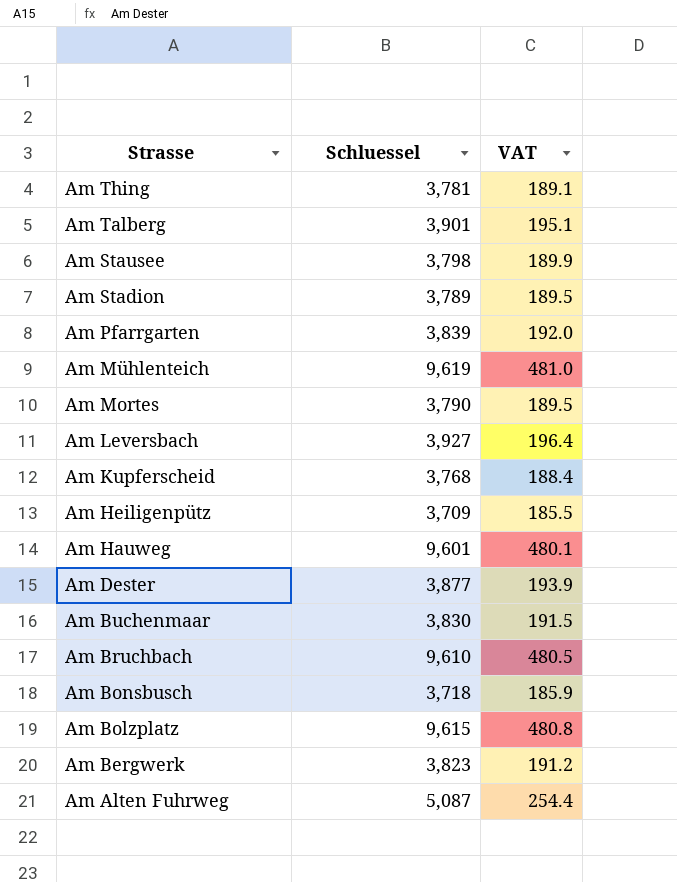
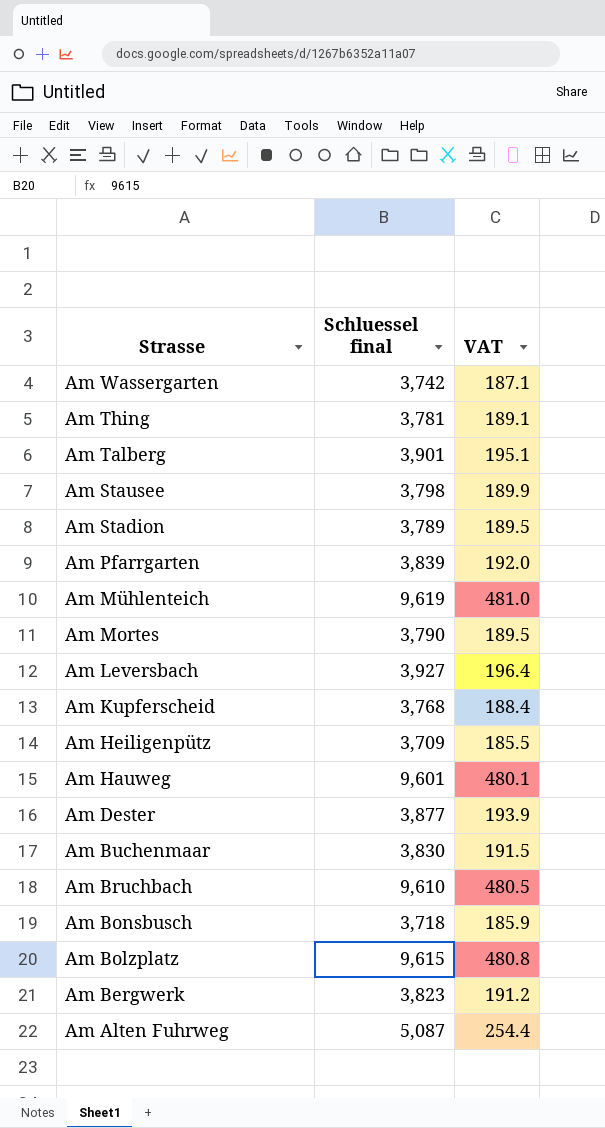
column name: Schluessel -> Schluessel final
row Am Wassergarten: none -> 3,742 | 187.1

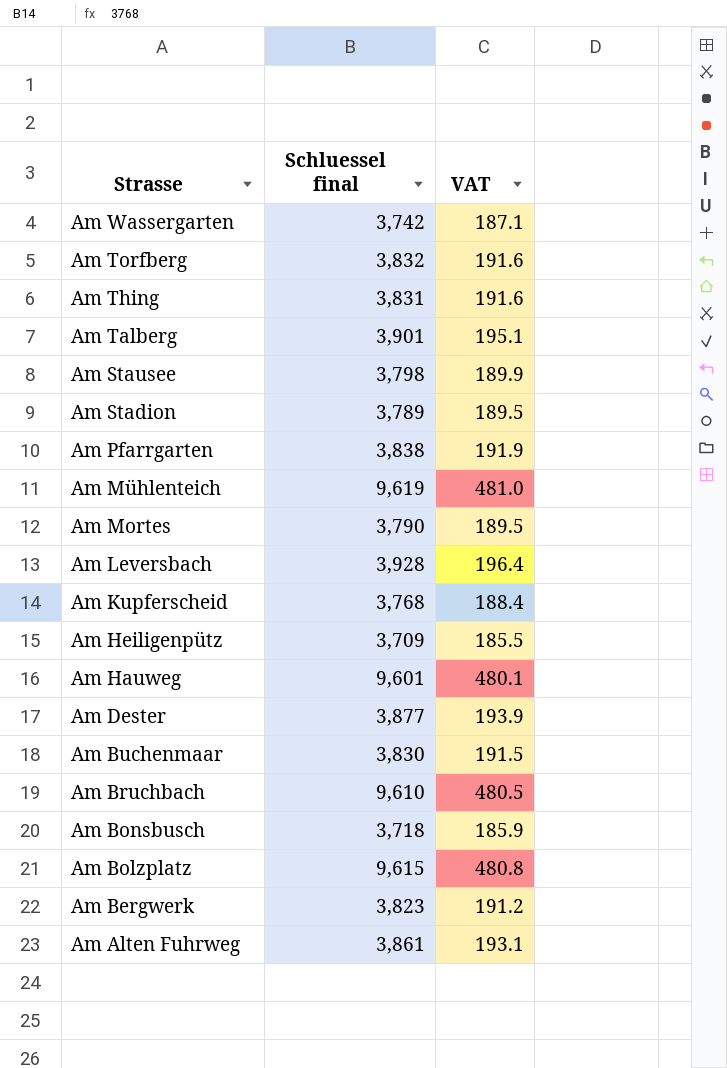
row Am Torfberg: none -> 3,832 | 191.6
Am Thing | Schluessel final: 3,781 -> 3,831
Am Thing | VAT: 189.1 -> 191.6
Am Pfarrgarten | Schluessel final: 3,839 -> 3,838
Am Pfarrgarten | VAT: 192.0 -> 191.9
Am Leversbach | Schluessel final: 3,927 -> 3,928
Am Alten Fuhrweg | Schluessel final: 5,087 -> 3,861
Am Alten Fuhrweg | VAT: 254.4 -> 193.1

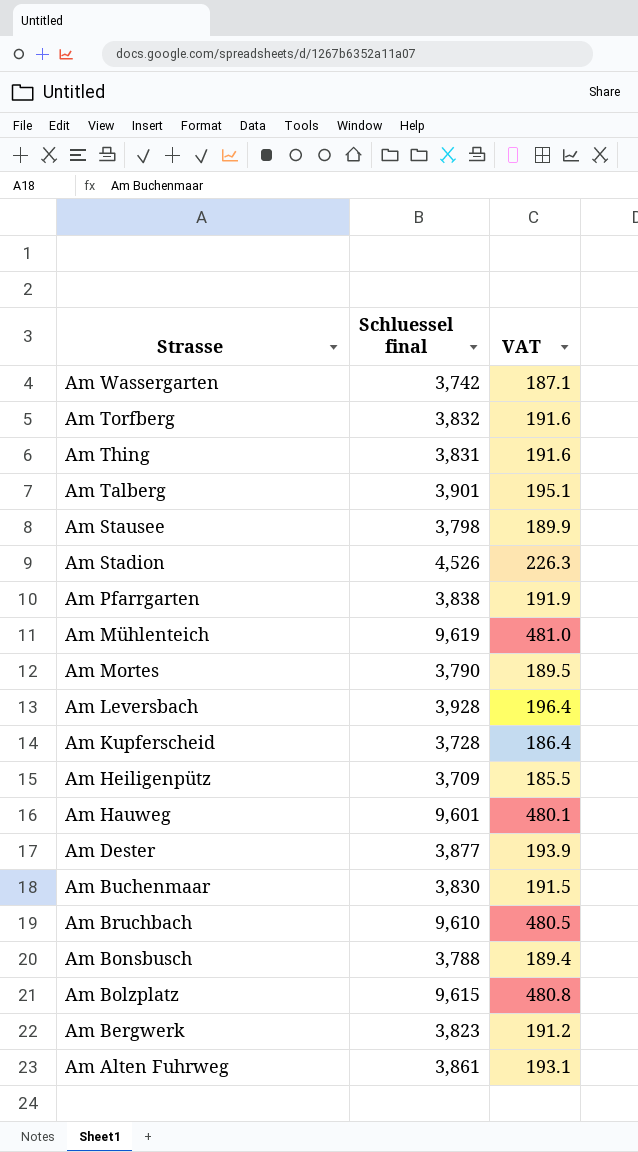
Am Stadion | Schluessel final: 3,789 -> 4,526
Am Stadion | VAT: 189.5 -> 226.3
Am Kupferscheid | Schluessel final: 3,768 -> 3,728
Am Kupferscheid | VAT: 188.4 -> 186.4
Am Bonsbusch | Schluessel final: 3,718 -> 3,788
Am Bonsbusch | VAT: 185.9 -> 189.4

